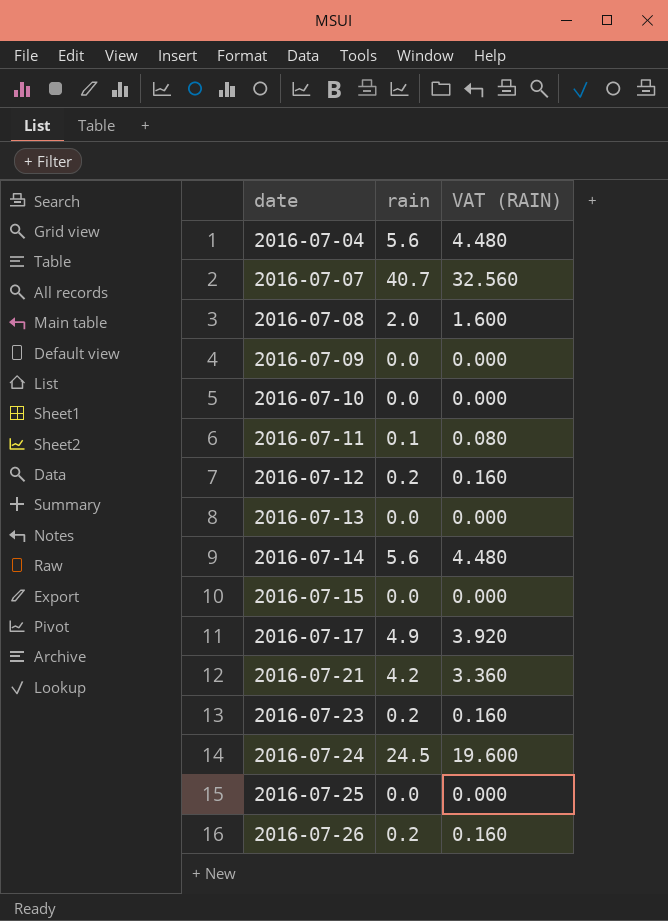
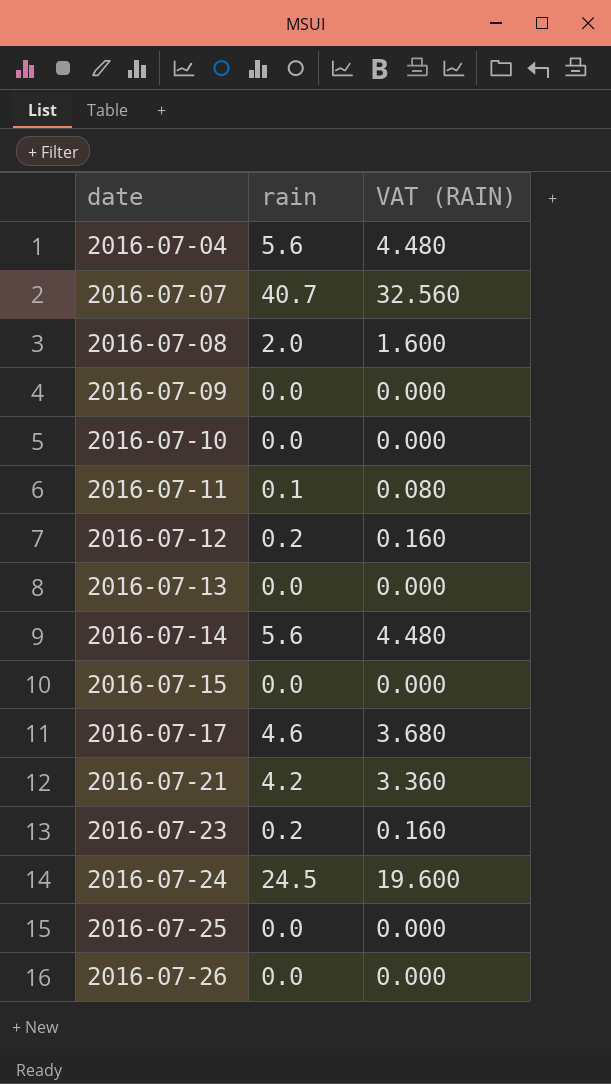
2016-07-17 | rain: 4.9 -> 4.6
2016-07-17 | VAT (RAIN): 3.920 -> 3.680
2016-07-26 | rain: 0.2 -> 0.0
2016-07-26 | VAT (RAIN): 0.160 -> 0.000

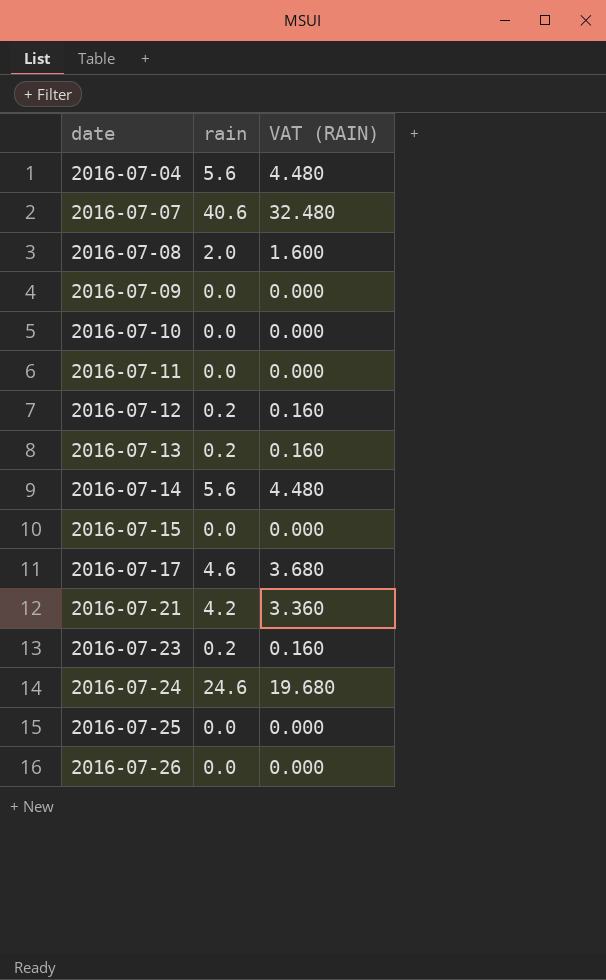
2016-07-07 | rain: 40.7 -> 40.6
2016-07-07 | VAT (RAIN): 32.560 -> 32.480
2016-07-11 | rain: 0.1 -> 0.0
2016-07-11 | VAT (RAIN): 0.080 -> 0.000
2016-07-13 | rain: 0.0 -> 0.2
2016-07-13 | VAT (RAIN): 0.000 -> 0.160
2016-07-24 | rain: 24.5 -> 24.6
2016-07-24 | VAT (RAIN): 19.600 -> 19.680

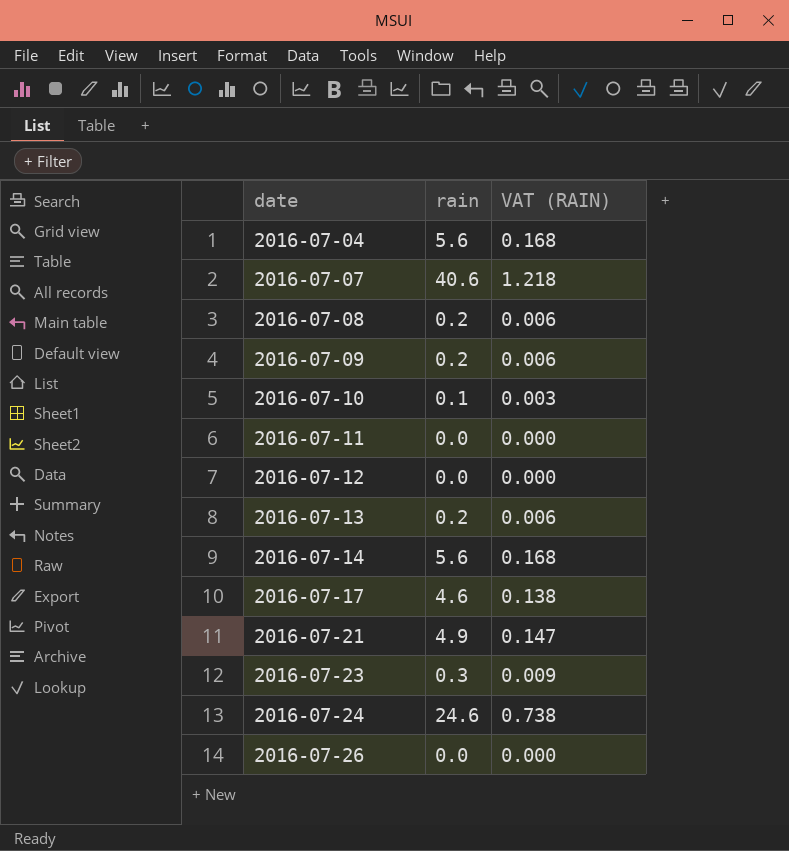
column VAT (RAIN) | formula: [rain] * 0.8 -> [rain] * 0.03
row 2016-07-15: 0.0 | 0.000 -> none
row 2016-07-25: 0.0 | 0.000 -> none
2016-07-08 | rain: 2.0 -> 0.2
2016-07-09 | rain: 0.0 -> 0.2
2016-07-10 | rain: 0.0 -> 0.1
2016-07-12 | rain: 0.2 -> 0.0
2016-07-21 | rain: 4.2 -> 4.9
2016-07-23 | rain: 0.2 -> 0.3

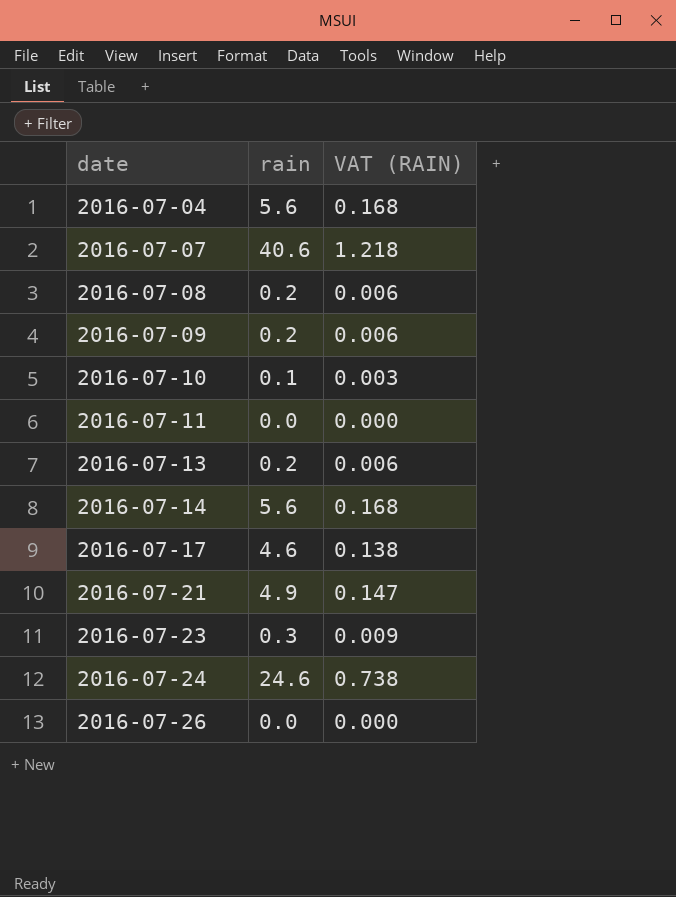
row 2016-07-12: 0.0 | 0.000 -> none

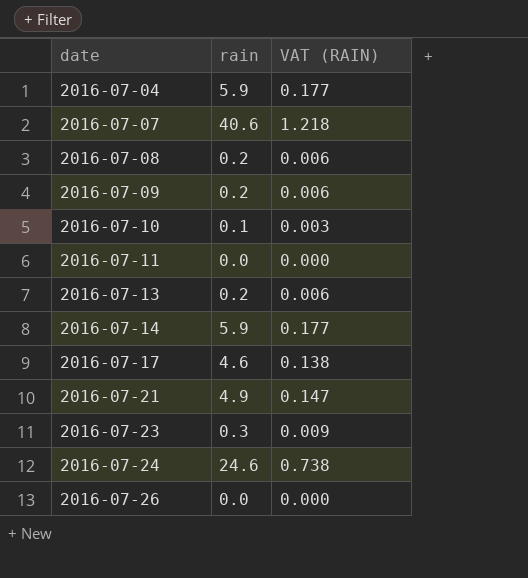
2016-07-04 | rain: 5.6 -> 5.9
2016-07-04 | VAT (RAIN): 0.168 -> 0.177
2016-07-14 | rain: 5.6 -> 5.9
2016-07-14 | VAT (RAIN): 0.168 -> 0.177

